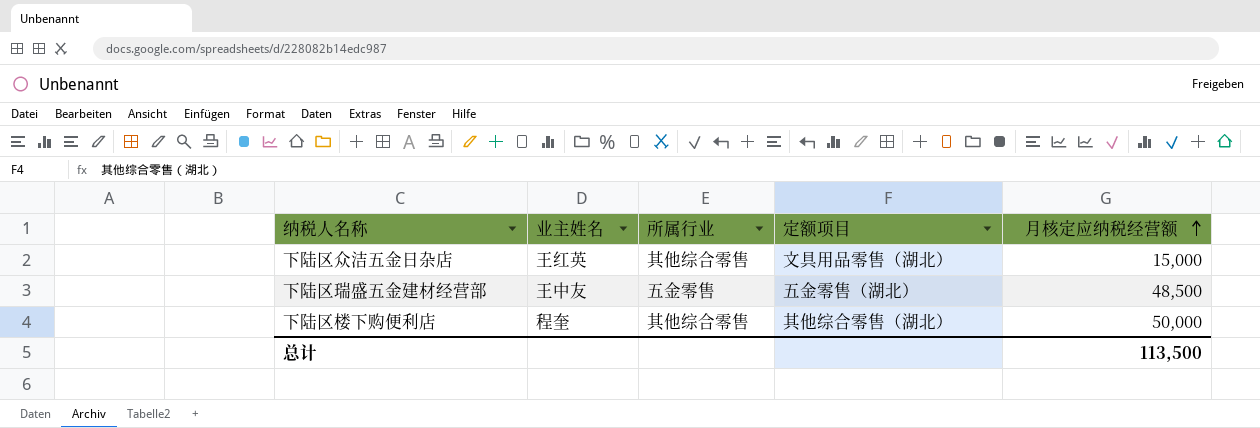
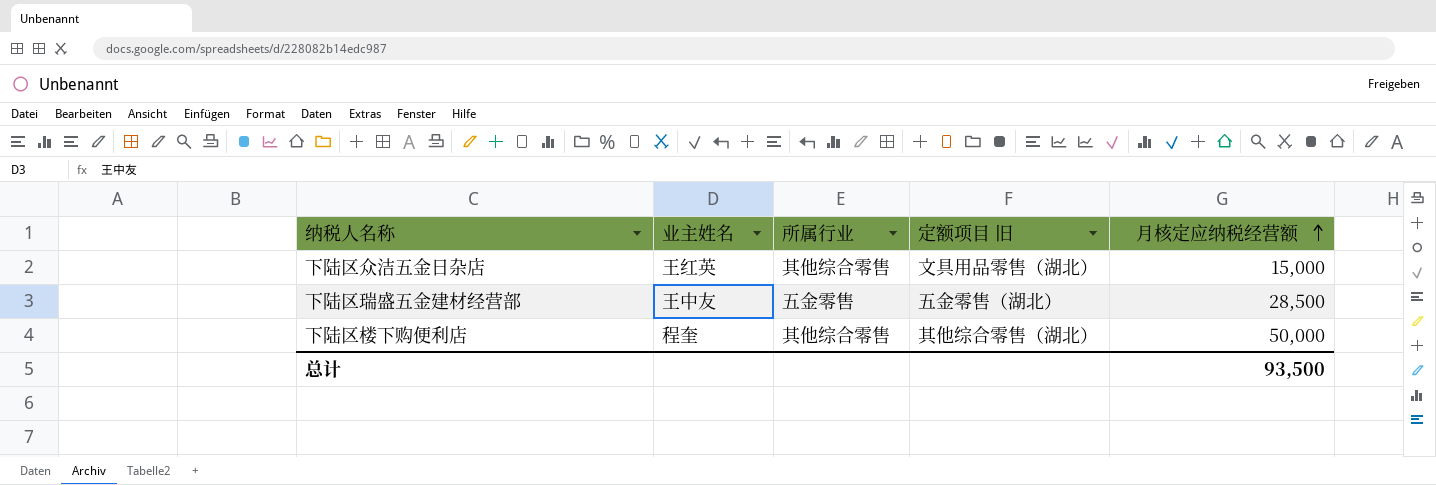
column name: 定额项目 -> 定额项目 旧
下陆区瑞盛五金建材经营部 | 月核定应纳税经营额: 48,500 -> 28,500
总计 | 月核定应纳税经营额: 113,500 -> 93,500

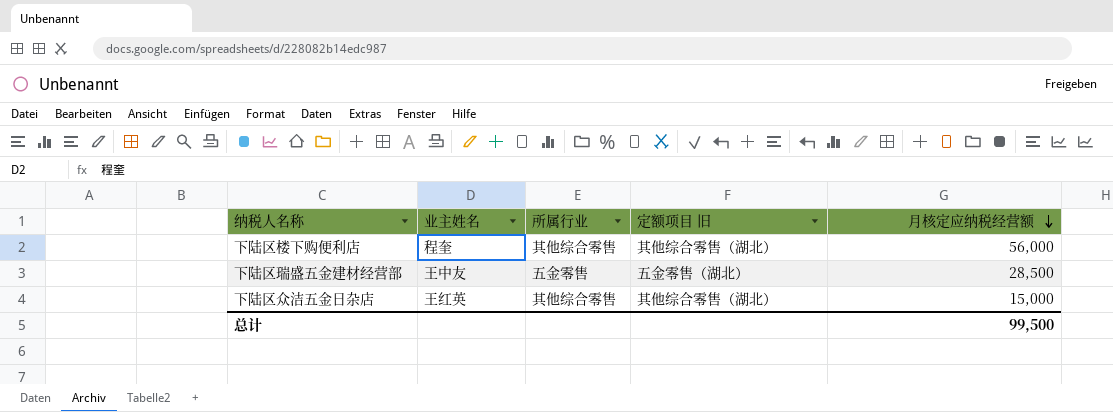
row order: 月核定应纳税经营额 ascending -> 月核定应纳税经营额 descending
下陆区楼下购便利店 | 月核定应纳税经营额: 50,000 -> 56,000
下陆区众洁五金日杂店 | 定额项目 旧: 文具用品零售（湖北） -> 其他综合零售（湖北）
总计 | 月核定应纳税经营额: 93,500 -> 99,500

